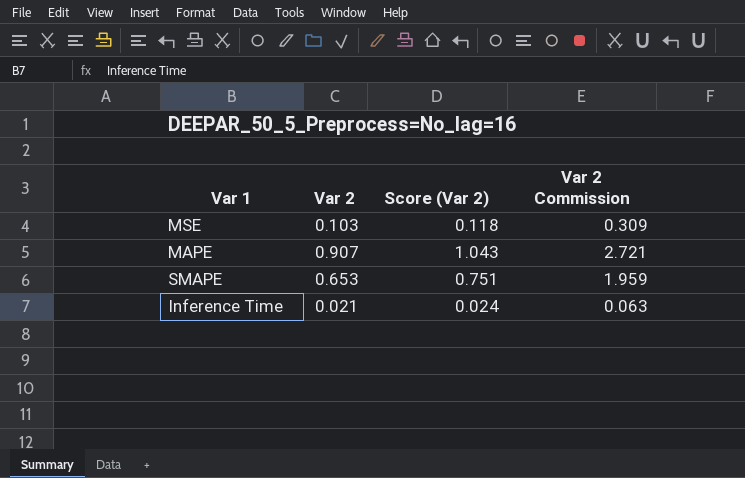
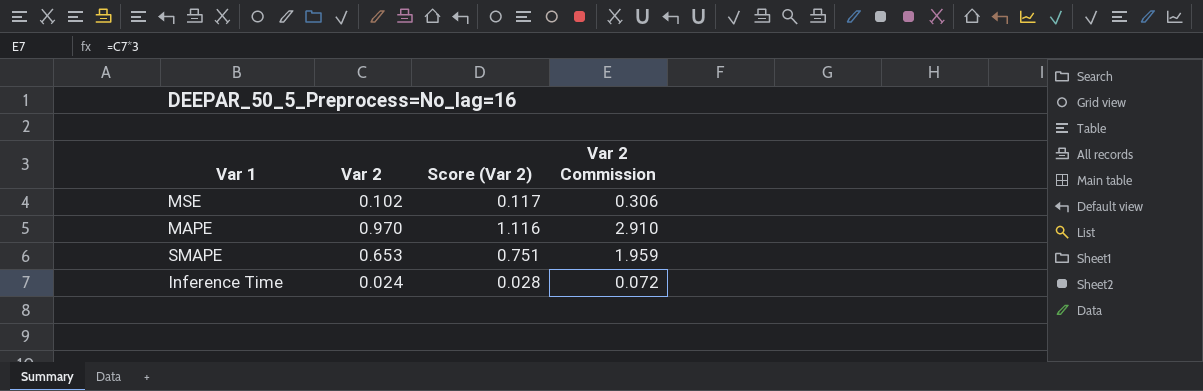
MSE | Var 2: 0.103 -> 0.102
MSE | Score (Var 2): 0.118 -> 0.117
MSE | Var 2 Commission: 0.309 -> 0.306
MAPE | Var 2: 0.907 -> 0.970
MAPE | Score (Var 2): 1.043 -> 1.116
MAPE | Var 2 Commission: 2.721 -> 2.910
Inference Time | Var 2: 0.021 -> 0.024
Inference Time | Score (Var 2): 0.024 -> 0.028
Inference Time | Var 2 Commission: 0.063 -> 0.072

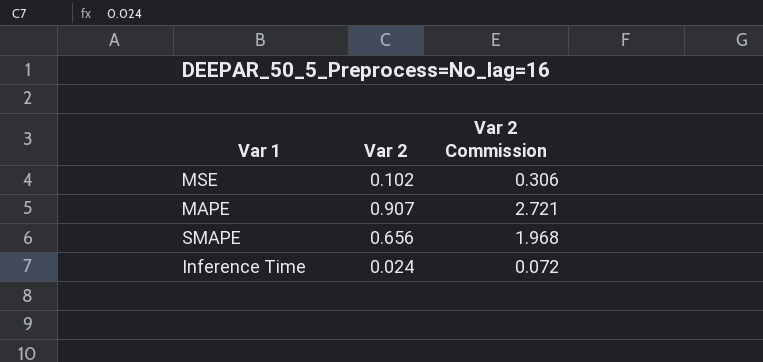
column Score (Var 2) | formula: [Var 2] * 1.15 -> none
MAPE | Var 2: 0.970 -> 0.907
MAPE | Var 2 Commission: 2.910 -> 2.721
SMAPE | Var 2: 0.653 -> 0.656
SMAPE | Var 2 Commission: 1.959 -> 1.968

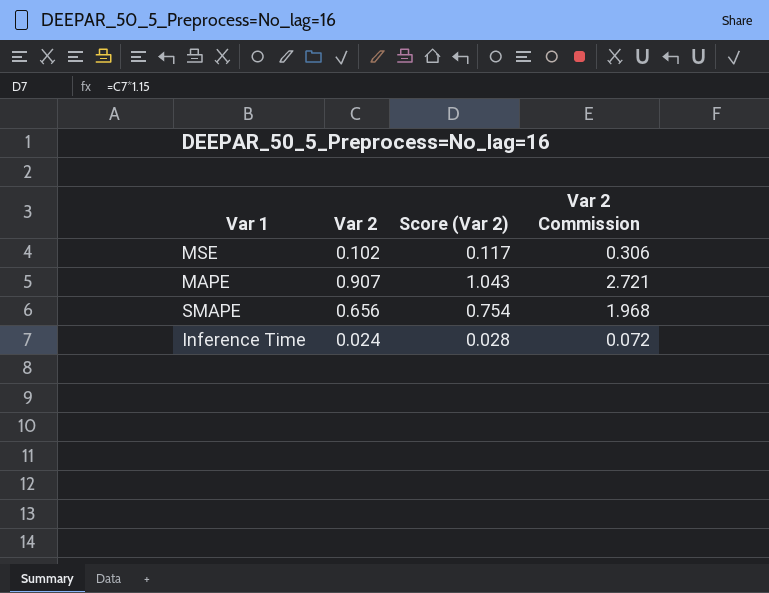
column Score (Var 2) | formula: none -> [Var 2] * 1.15

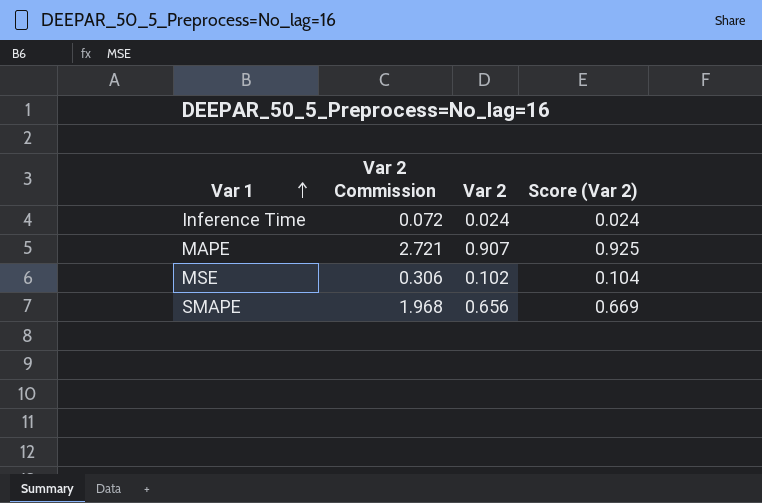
row order: none -> Var 1 ascending
column Var 2 Commission | position: 4 -> 2
column Score (Var 2) | formula: [Var 2] * 1.15 -> [Var 2] * 1.02

